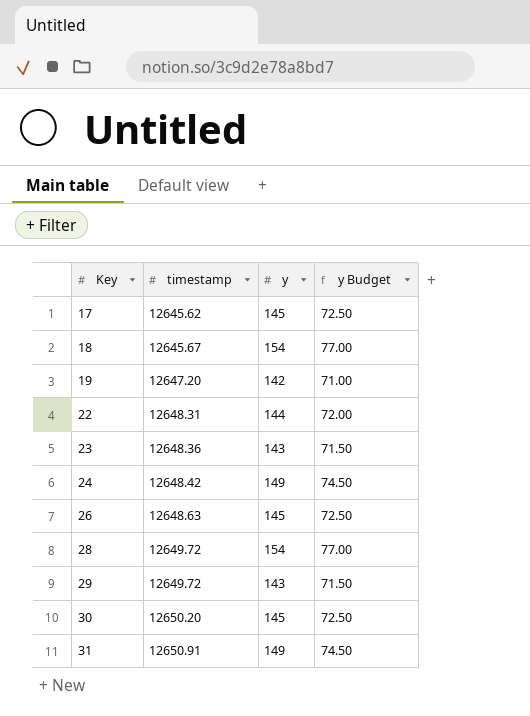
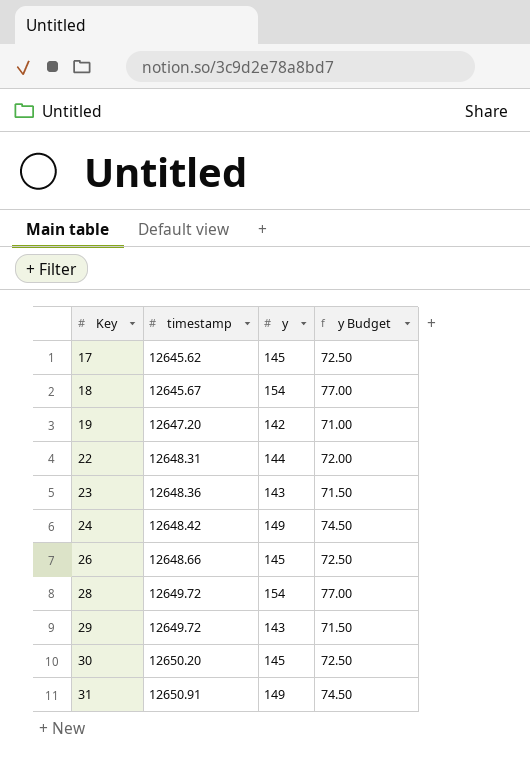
26 | timestamp: 12648.63 -> 12648.66

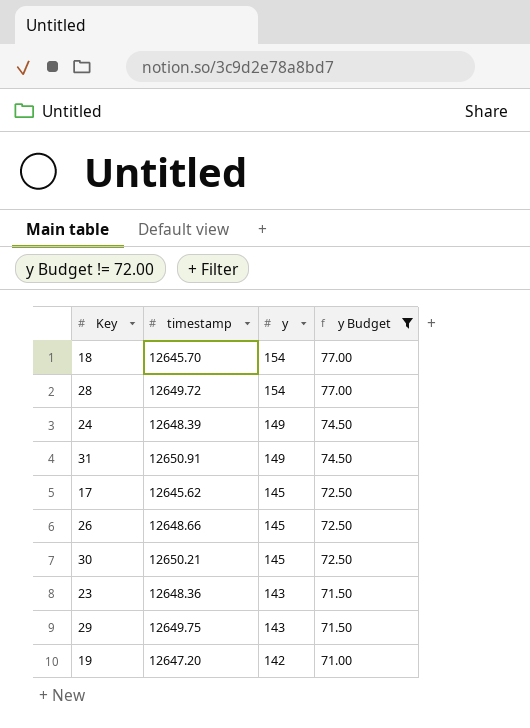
filter: none -> y Budget != 72.00
row order: Key ascending -> y descending
18 | timestamp: 12645.67 -> 12645.70
24 | timestamp: 12648.42 -> 12648.39
30 | timestamp: 12650.20 -> 12650.21
29 | timestamp: 12649.72 -> 12649.75

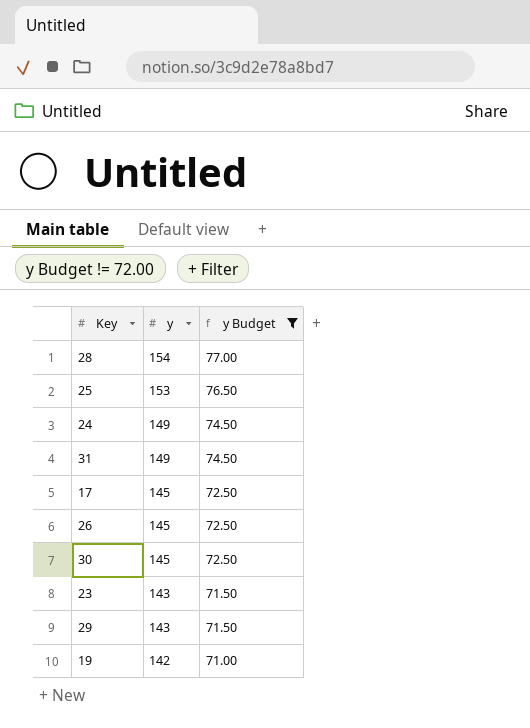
column timestamp | position: 2 -> none
row 18: 12645.70 | 154 | 77.00 -> none
row 25: none -> 153 | 76.50

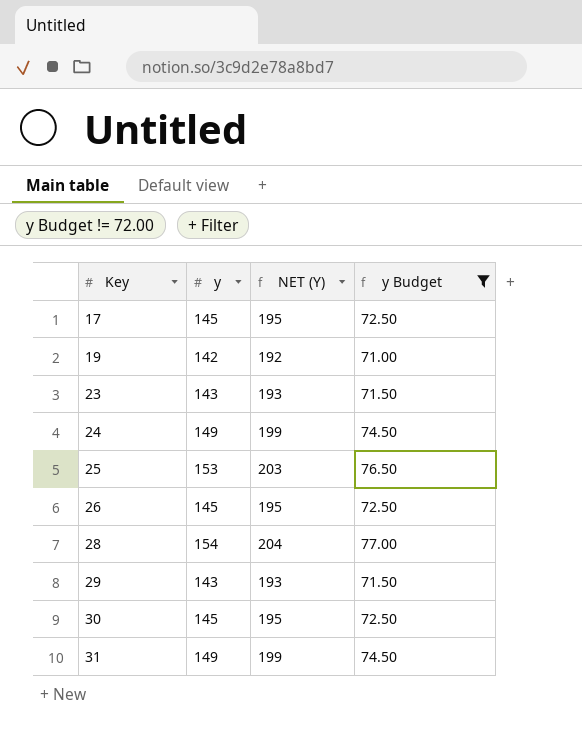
row order: y descending -> Key ascending
column NET (Y) | formula: none -> [y] + 50

